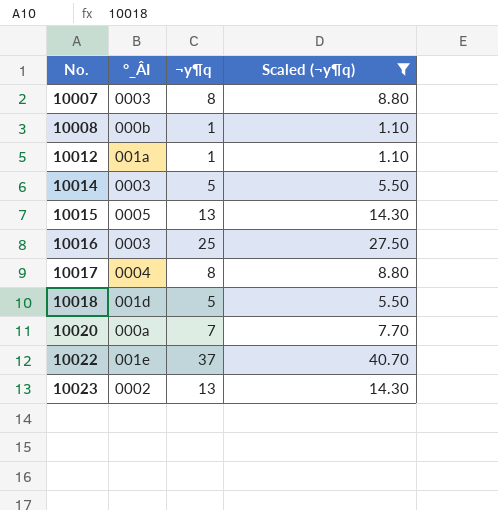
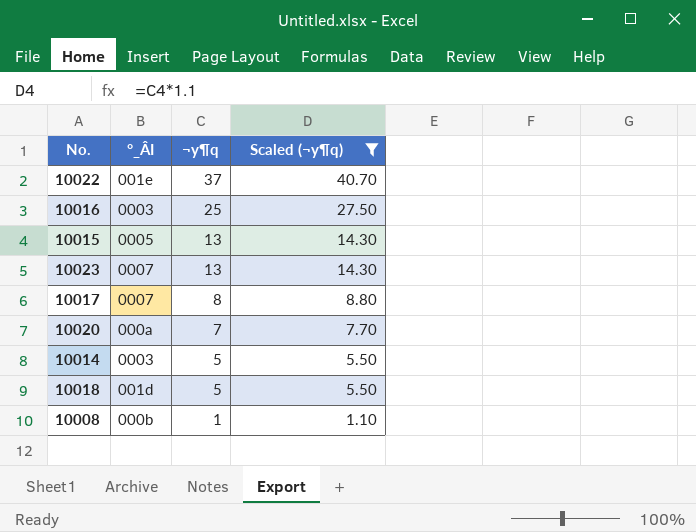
row order: No. ascending -> ¬y¶q descending
row 10007: 0003 | 8 | 8.80 -> none
row 10012: 001a | 1 | 1.10 -> none
10023 | °_ÂI: 0002 -> 0007
10017 | °_ÂI: 0004 -> 0007

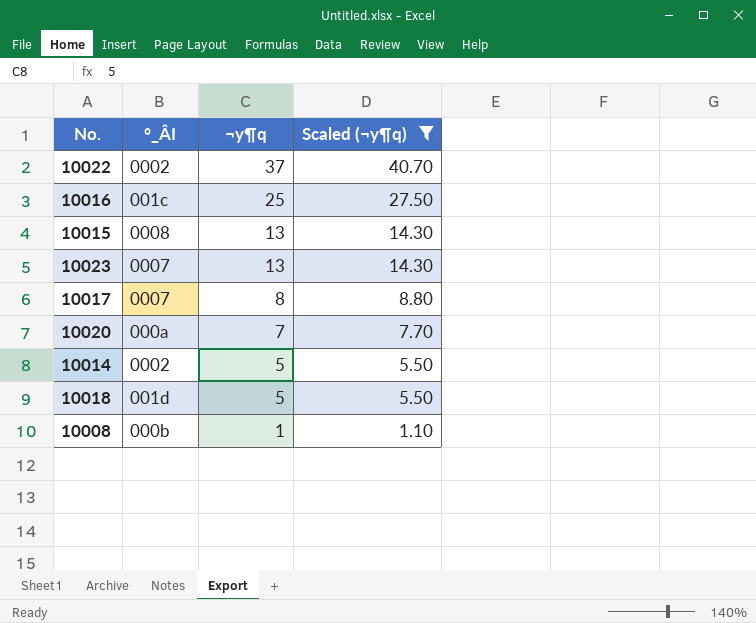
10022 | °_ÂI: 001e -> 0002
10016 | °_ÂI: 0003 -> 001c
10015 | °_ÂI: 0005 -> 0008
10014 | °_ÂI: 0003 -> 0002

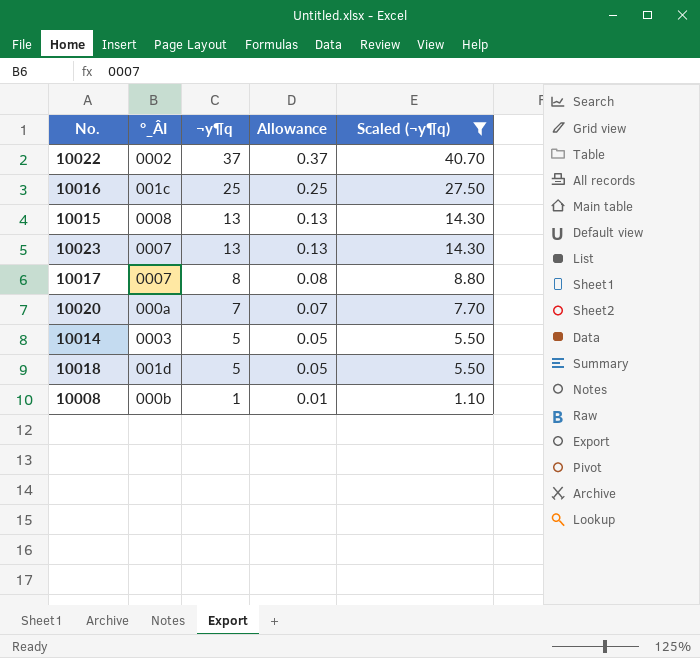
column Allowance | formula: none -> [¬y¶q] * 0.01
10014 | °_ÂI: 0002 -> 0003

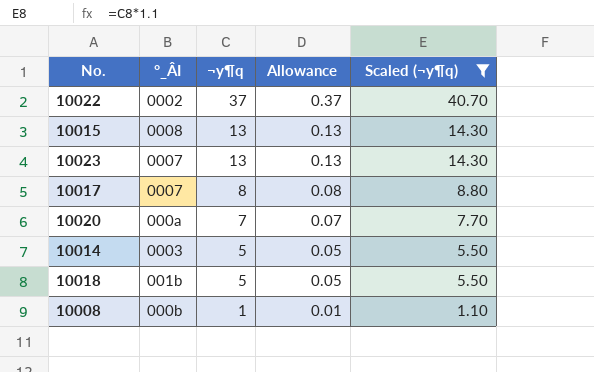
row 10016: 001c | 25 | 0.25 | 27.50 -> none
10018 | °_ÂI: 001d -> 001b

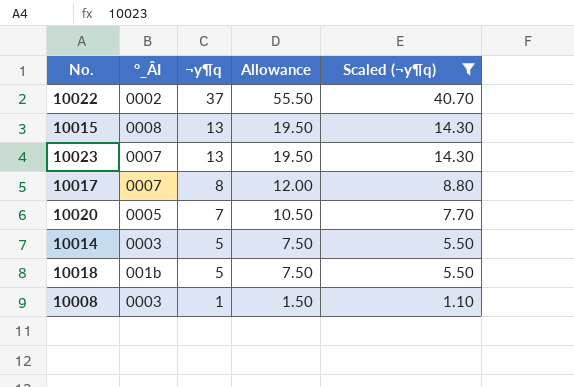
column Allowance | formula: [¬y¶q] * 0.01 -> [¬y¶q] * 1.5
10020 | °_ÂI: 000a -> 0005
10008 | °_ÂI: 000b -> 0003

